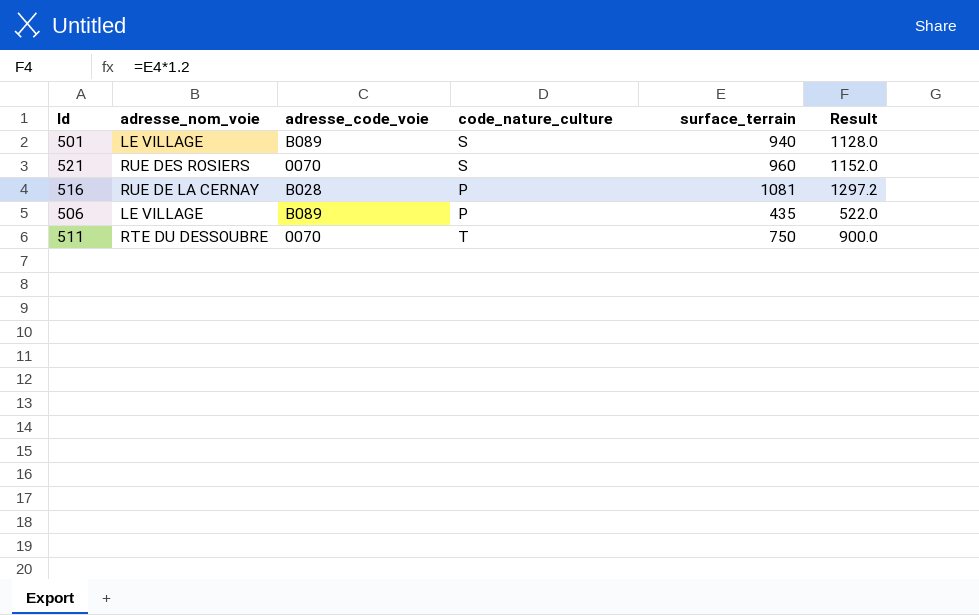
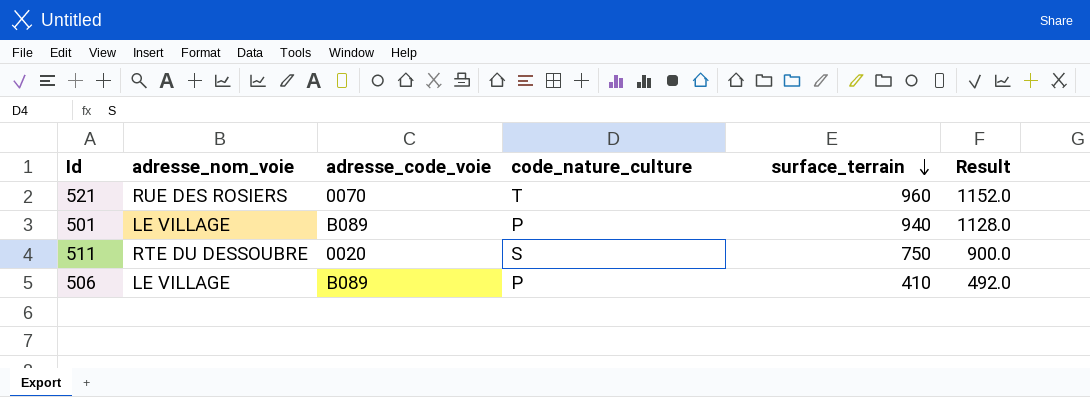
row order: none -> surface_terrain descending
row 516: RUE DE LA CERNAY | B028 | P | 1081 | 1297.2 -> none
521 | code_nature_culture: S -> T
501 | code_nature_culture: S -> P
511 | adresse_code_voie: 0070 -> 0020
511 | code_nature_culture: T -> S
506 | surface_terrain: 435 -> 410
506 | Result: 522.0 -> 492.0

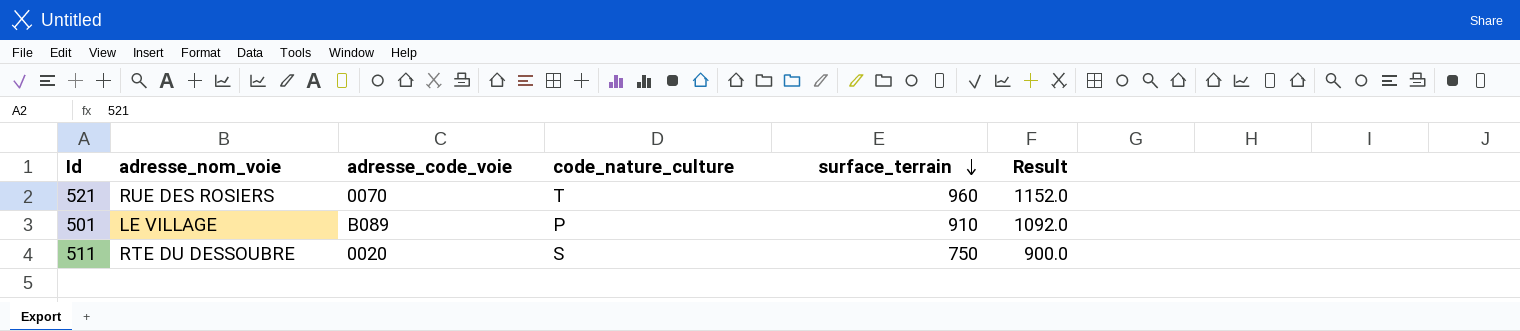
row 506: LE VILLAGE | B089 | P | 410 | 492.0 -> none
501 | surface_terrain: 940 -> 910
501 | Result: 1128.0 -> 1092.0

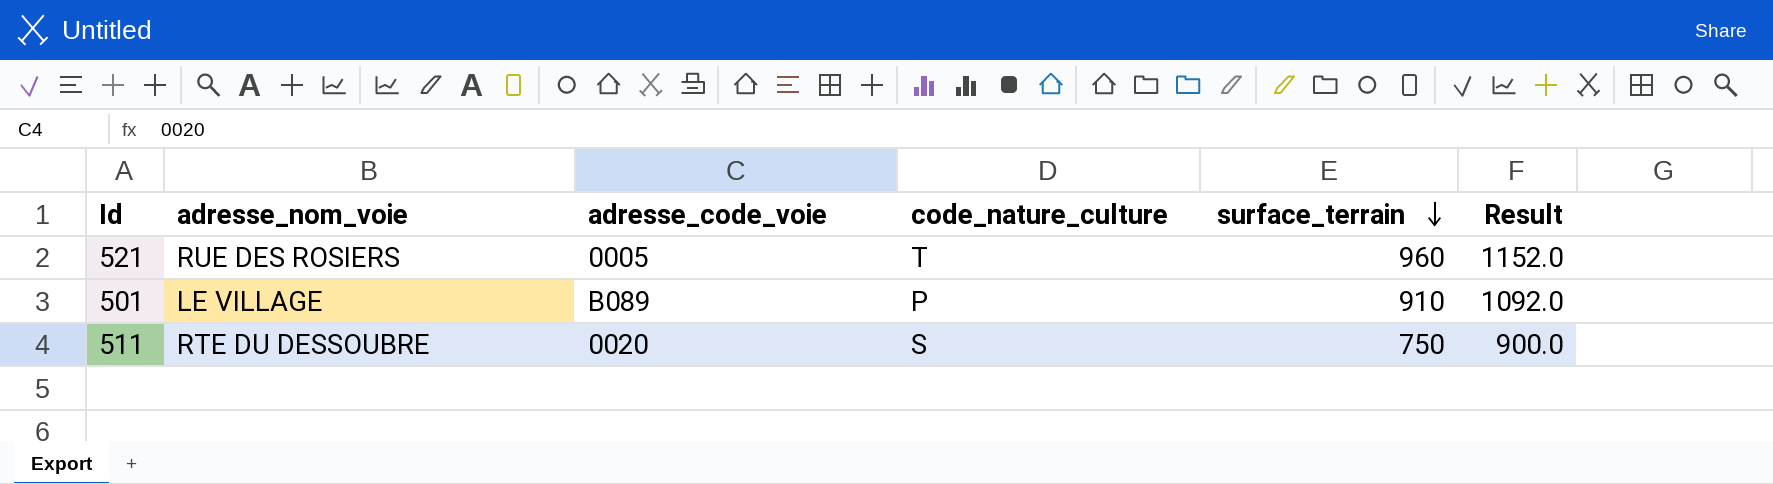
521 | adresse_code_voie: 0070 -> 0005

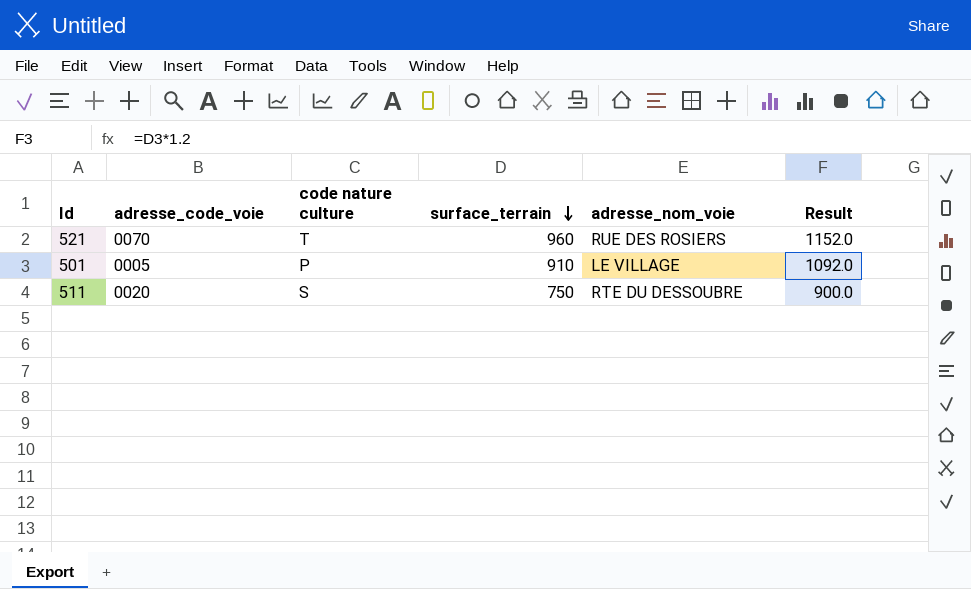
column name: code_nature_culture -> code nature culture
column adresse_nom_voie | position: 2 -> 5
521 | adresse_code_voie: 0005 -> 0070
501 | adresse_code_voie: B089 -> 0005

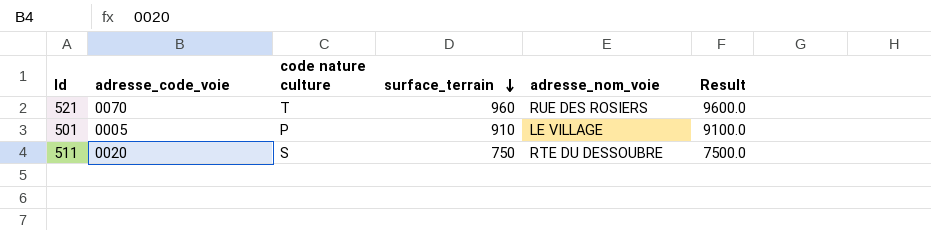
column Result | formula: [surface_terrain] * 1.2 -> [surface_terrain] * 10

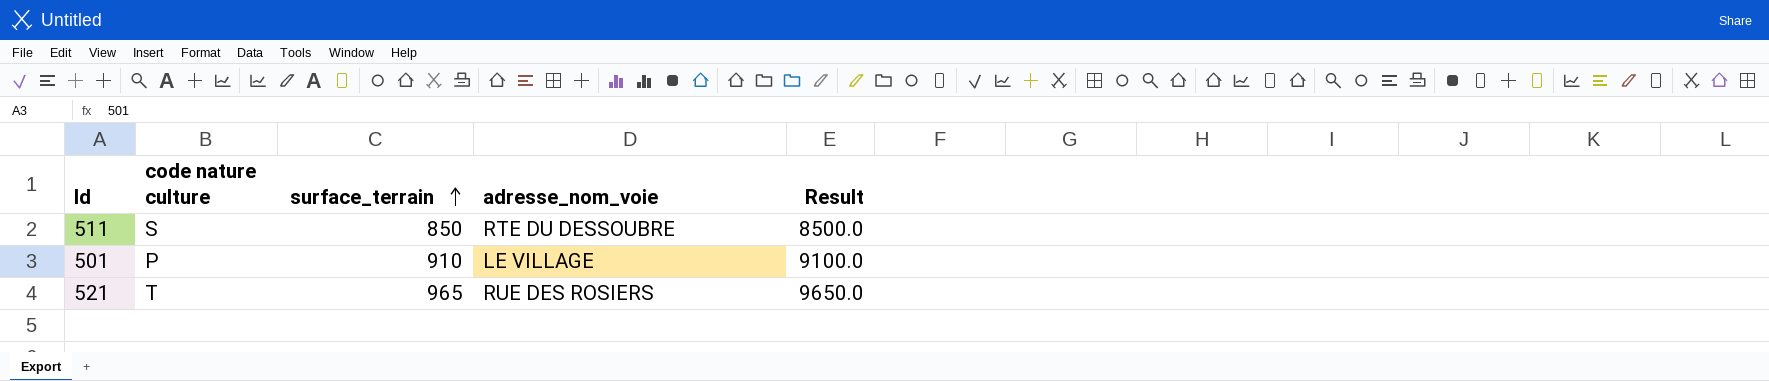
row order: surface_terrain descending -> surface_terrain ascending
column adresse_code_voie | position: 2 -> none
511 | surface_terrain: 750 -> 850
511 | Result: 7500.0 -> 8500.0
521 | surface_terrain: 960 -> 965
521 | Result: 9600.0 -> 9650.0

